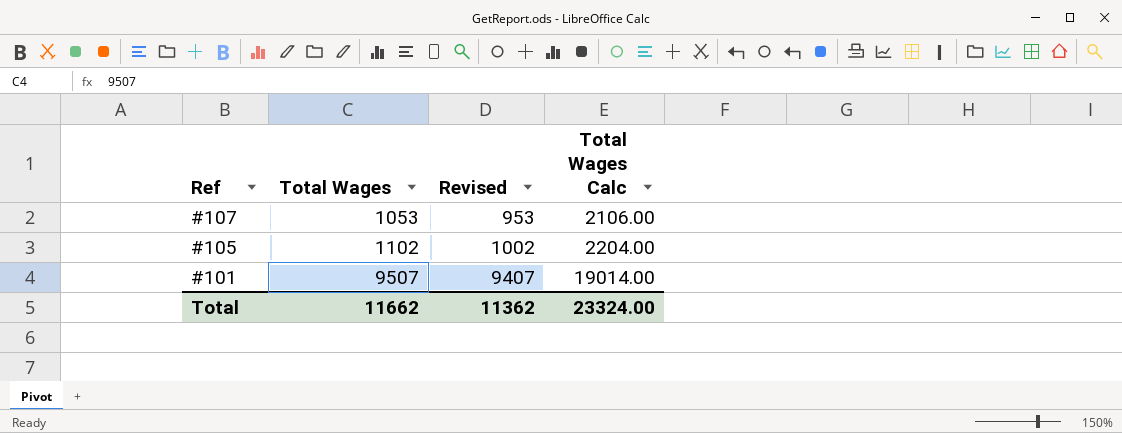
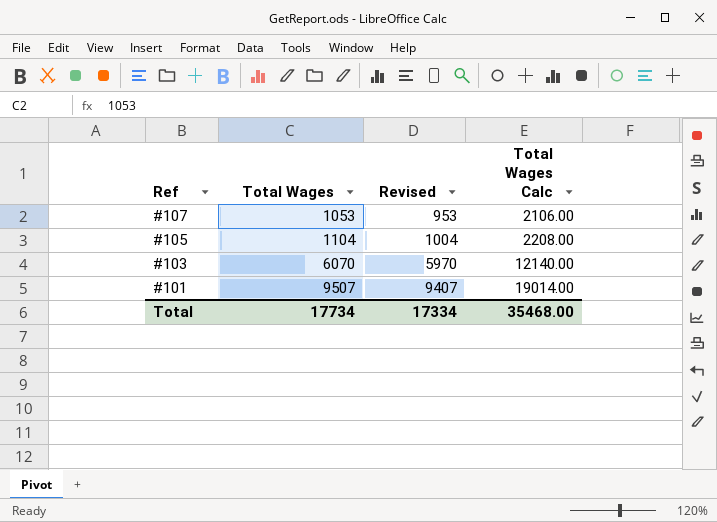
#105 | Total Wages: 1102 -> 1104
#105 | Revised: 1002 -> 1004
#105 | Total Wages Calc: 2204.00 -> 2208.00
row #103: none -> 6070 | 5970 | 12140.00
Total | Total Wages: 11662 -> 17734
Total | Revised: 11362 -> 17334
Total | Total Wages Calc: 23324.00 -> 35468.00

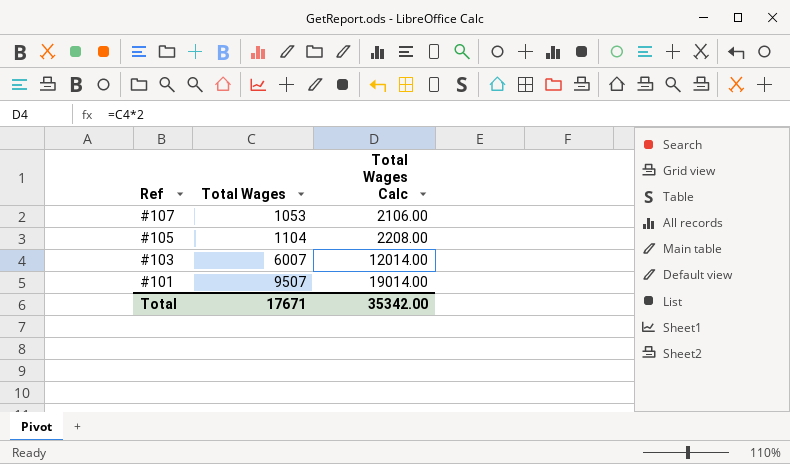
column Revised | formula: [Total Wages] - 100 -> none
#103 | Total Wages: 6070 -> 6007
#103 | Total Wages Calc: 12140.00 -> 12014.00
Total | Total Wages: 17734 -> 17671
Total | Total Wages Calc: 35468.00 -> 35342.00

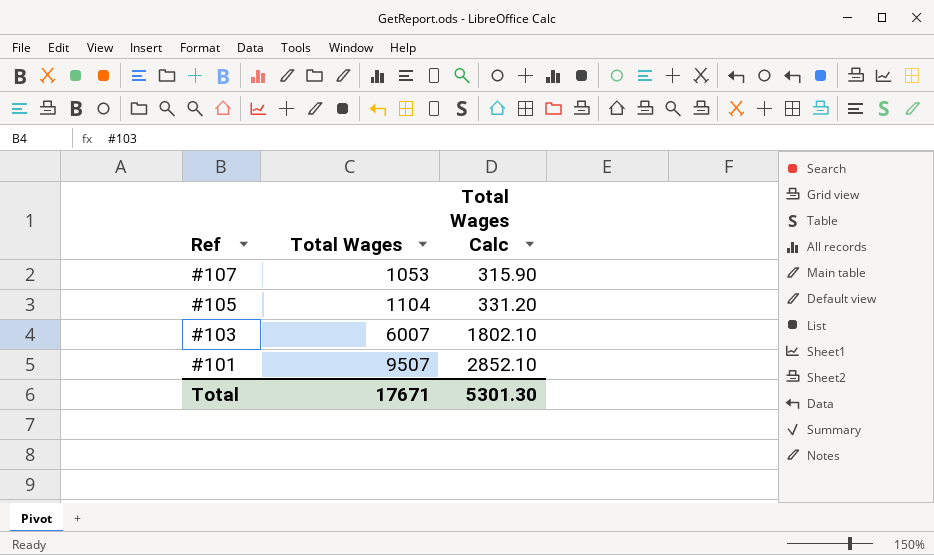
column Total Wages Calc | formula: [Total Wages] * 2 -> [Total Wages] * 0.3
Total | Total Wages Calc: 35342.00 -> 5301.30

